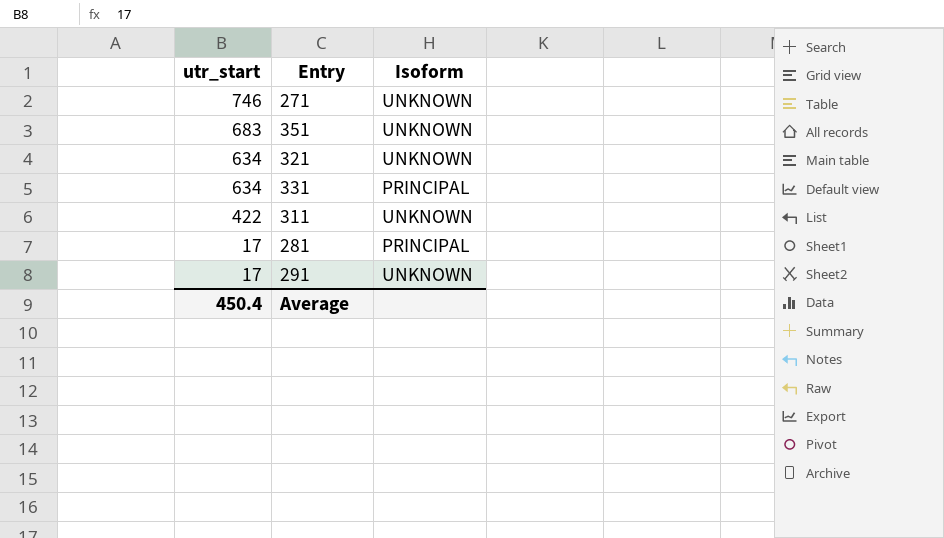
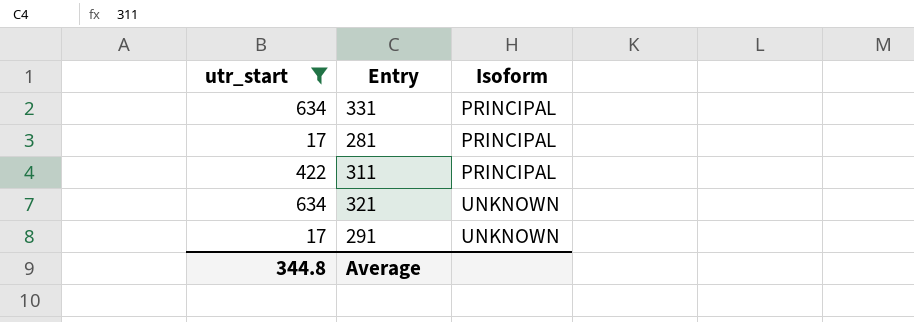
filter: none -> utr_start <= 634
row order: utr_start descending -> Isoform ascending
311 | Isoform: UNKNOWN -> PRINCIPAL
Average | utr_start: 450.4 -> 344.8

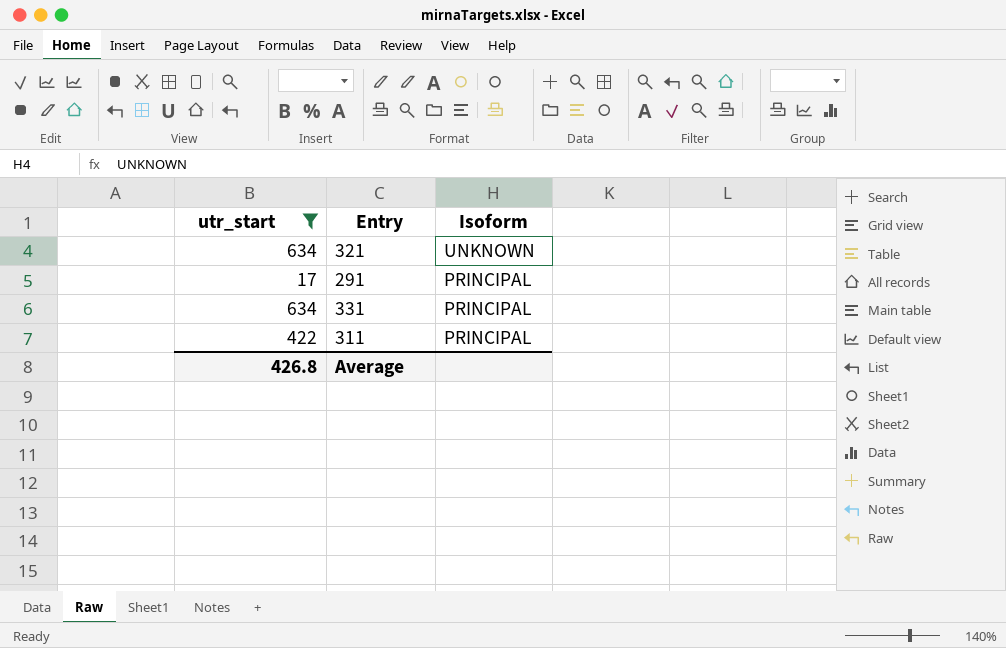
row order: Isoform ascending -> Isoform descending
row 281: 17 | PRINCIPAL -> none
291 | Isoform: UNKNOWN -> PRINCIPAL
Average | utr_start: 344.8 -> 426.8

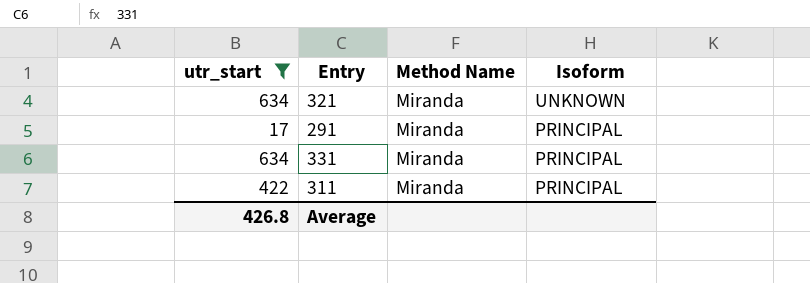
column Method Name | position: none -> 3

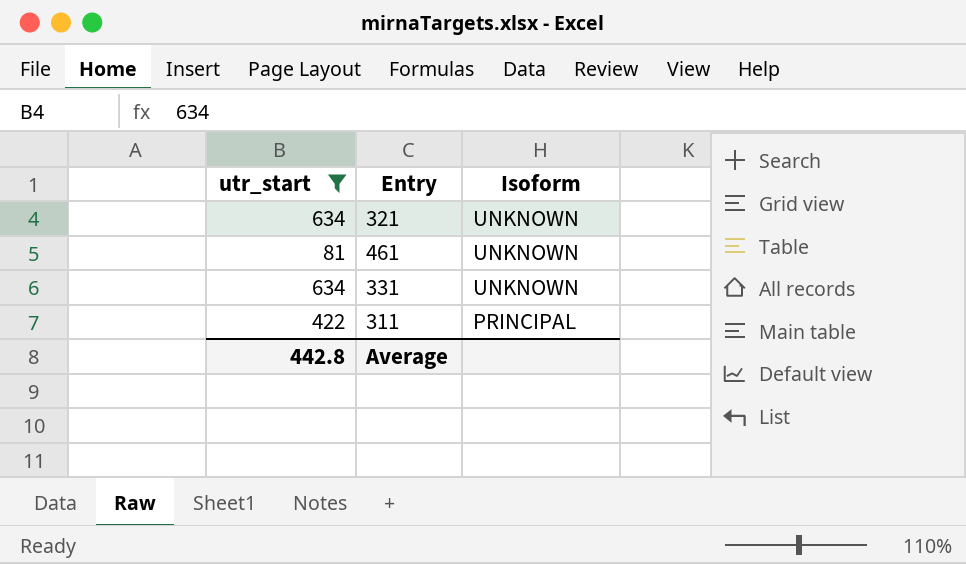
column Method Name | position: 3 -> none
row 291: 17 | Miranda | PRINCIPAL -> none
row 461: none -> 81 | UNKNOWN
331 | Isoform: PRINCIPAL -> UNKNOWN
Average | utr_start: 426.8 -> 442.8

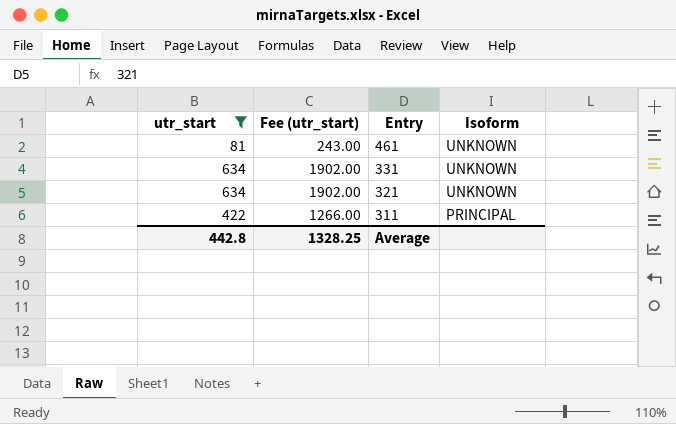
row order: Isoform descending -> Entry descending
column Fee (utr_start) | formula: none -> [utr_start] * 3

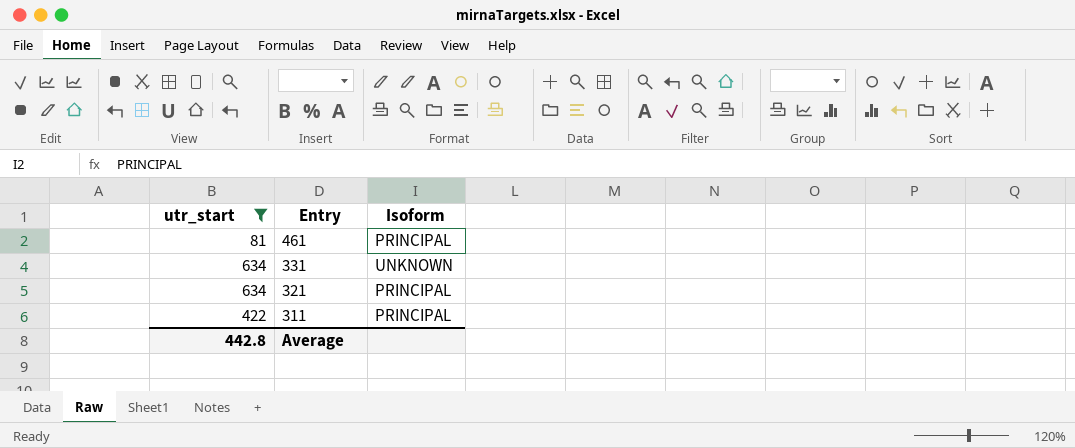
column Fee (utr_start) | formula: [utr_start] * 3 -> none
461 | Isoform: UNKNOWN -> PRINCIPAL
321 | Isoform: UNKNOWN -> PRINCIPAL

